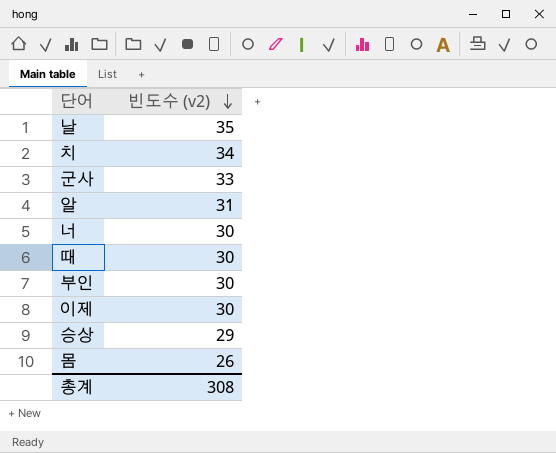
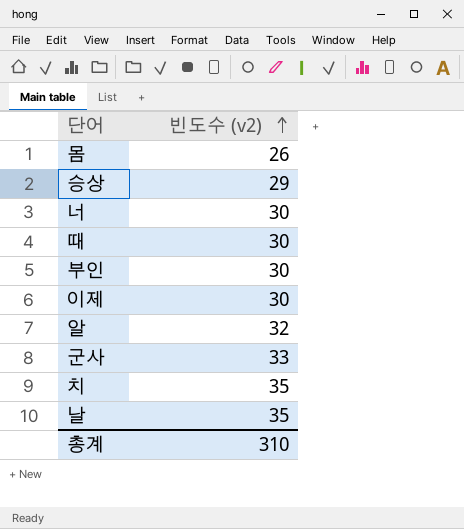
row order: 빈도수 (v2) descending -> 빈도수 (v2) ascending
알 | 빈도수 (v2): 31 -> 32
치 | 빈도수 (v2): 34 -> 35
총계 | 빈도수 (v2): 308 -> 310

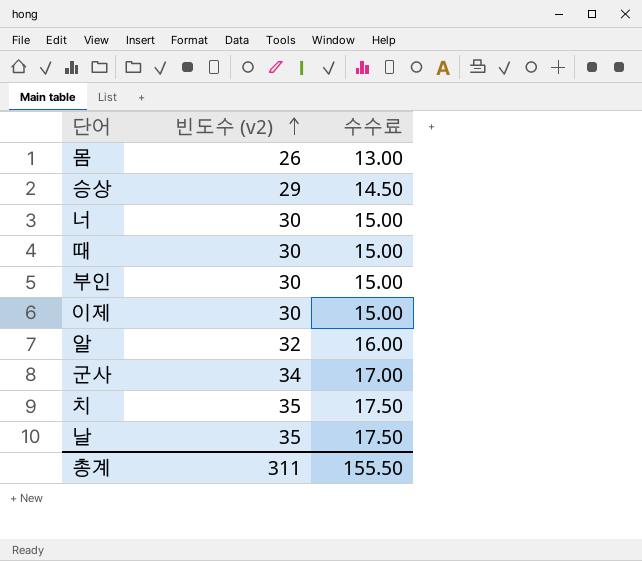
column 수수료 | formula: none -> [빈도수 (v2)] * 0.5
군사 | 빈도수 (v2): 33 -> 34
총계 | 빈도수 (v2): 310 -> 311

